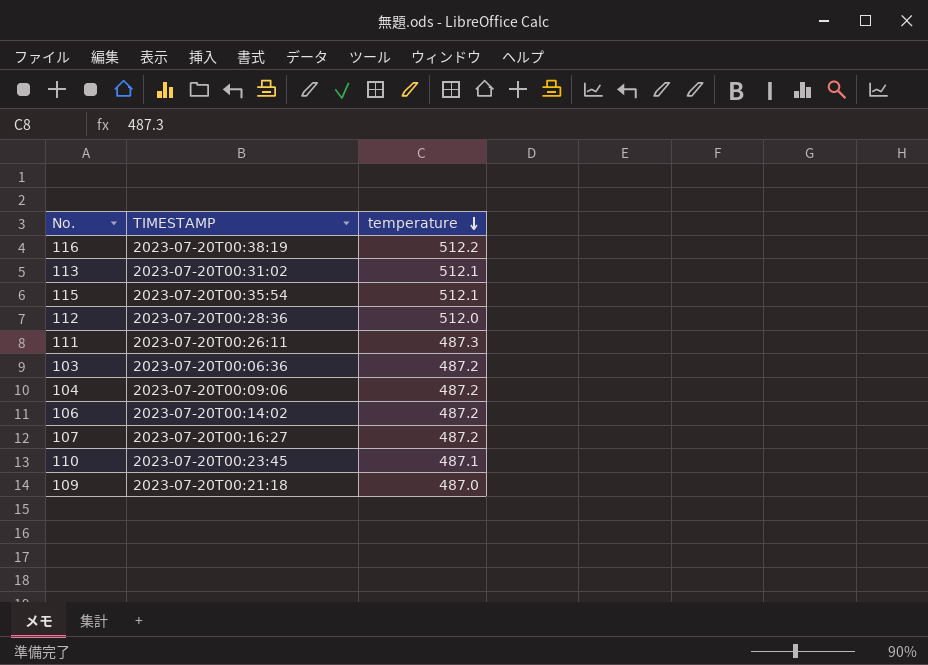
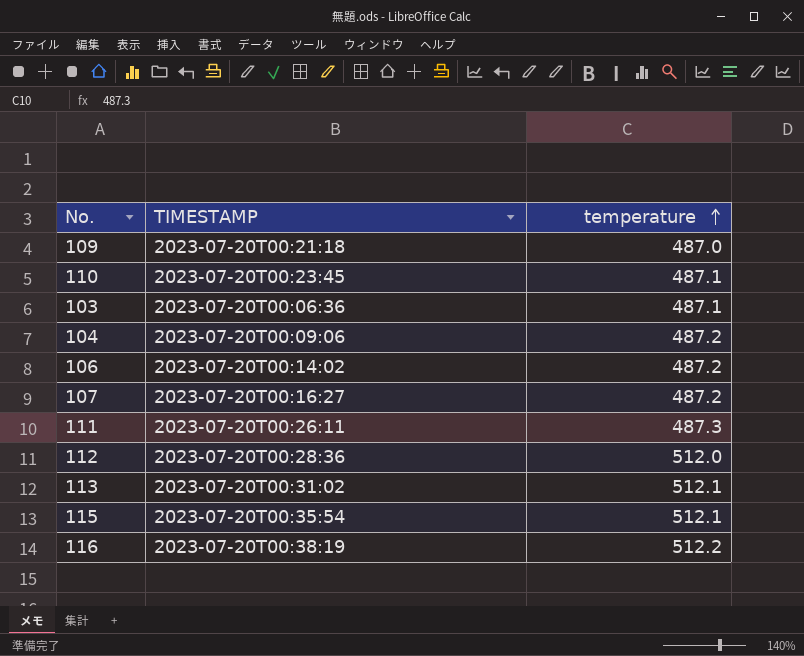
row order: temperature descending -> temperature ascending
103 | temperature: 487.2 -> 487.1

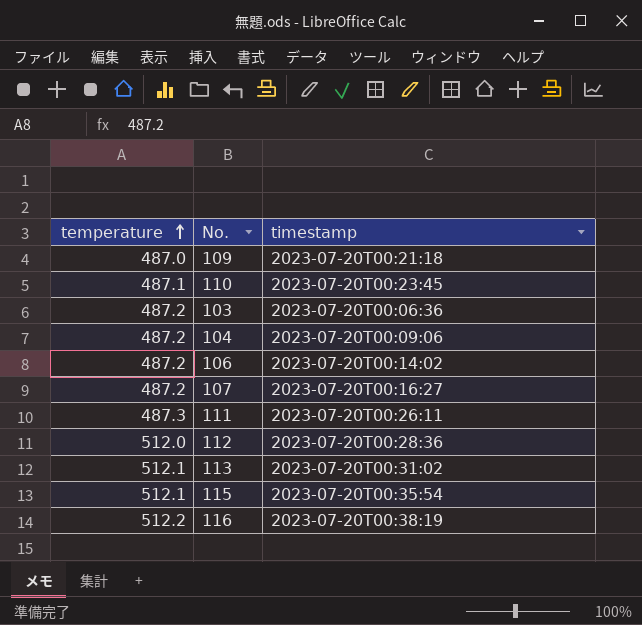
column temperature | position: 3 -> 1
column name: TIMESTAMP -> timestamp
103 | temperature: 487.1 -> 487.2

